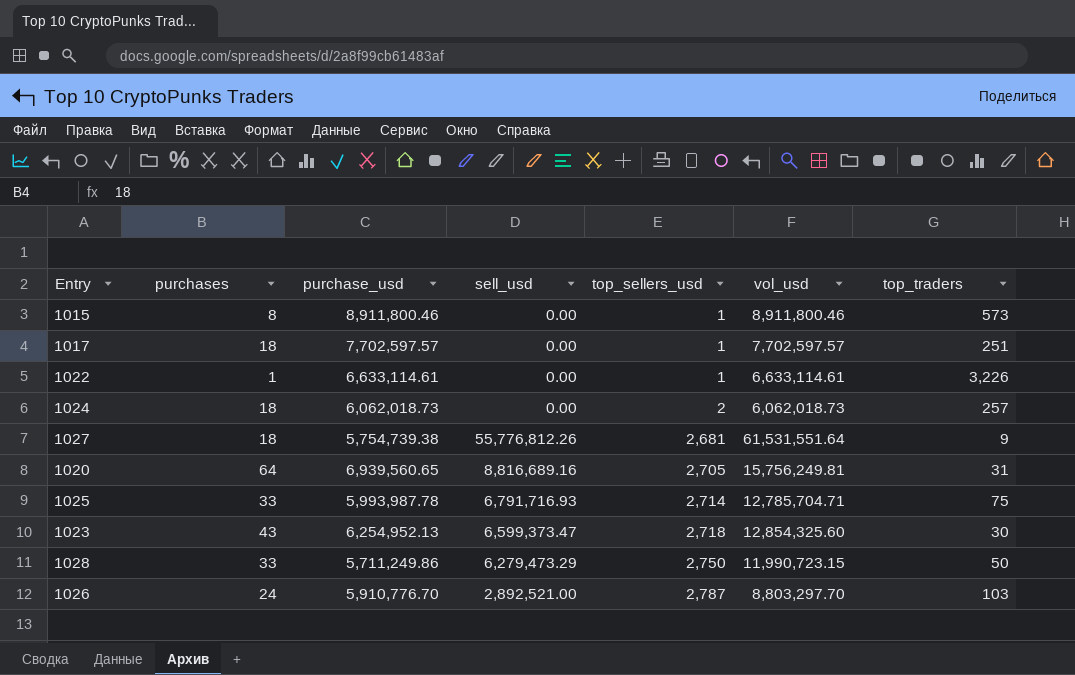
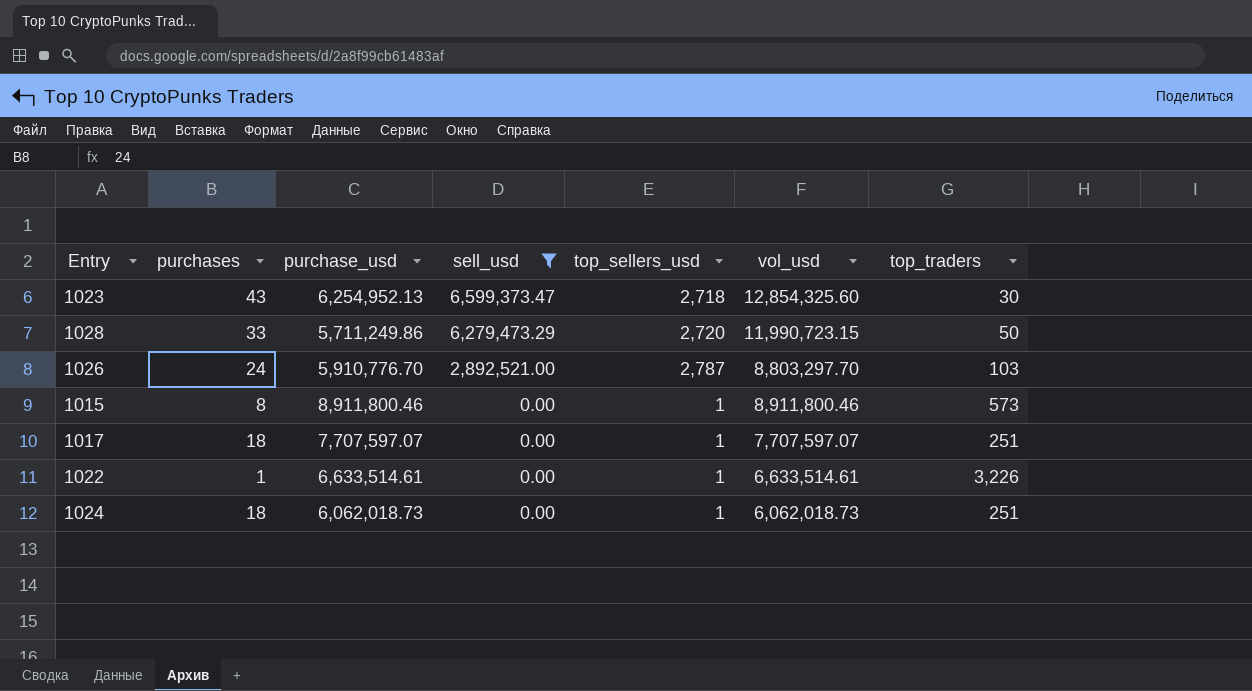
filter: none -> sell_usd <= 6,599,373.47
row order: top_sellers_usd ascending -> sell_usd descending
1028 | top_sellers_usd: 2,750 -> 2,720
1017 | purchase_usd: 7,702,597.57 -> 7,707,597.07
1017 | vol_usd: 7,702,597.57 -> 7,707,597.07
1022 | purchase_usd: 6,633,114.61 -> 6,633,514.61
1022 | vol_usd: 6,633,114.61 -> 6,633,514.61
1024 | top_sellers_usd: 2 -> 1
1024 | top_traders: 257 -> 251

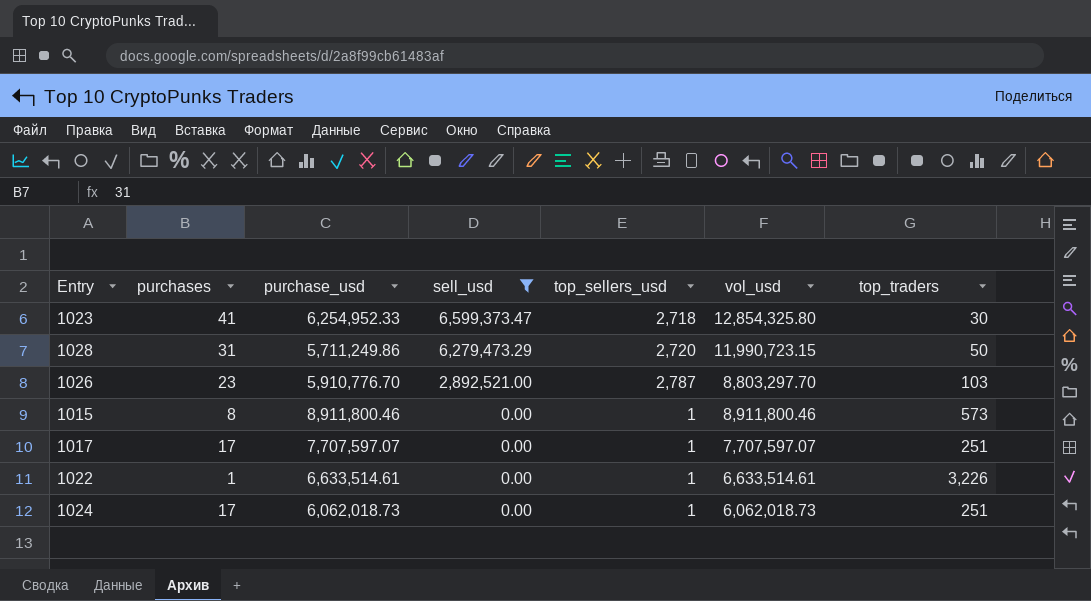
1023 | purchases: 43 -> 41
1023 | purchase_usd: 6,254,952.13 -> 6,254,952.33
1023 | vol_usd: 12,854,325.60 -> 12,854,325.80
1028 | purchases: 33 -> 31
1026 | purchases: 24 -> 23
1017 | purchases: 18 -> 17
1024 | purchases: 18 -> 17

